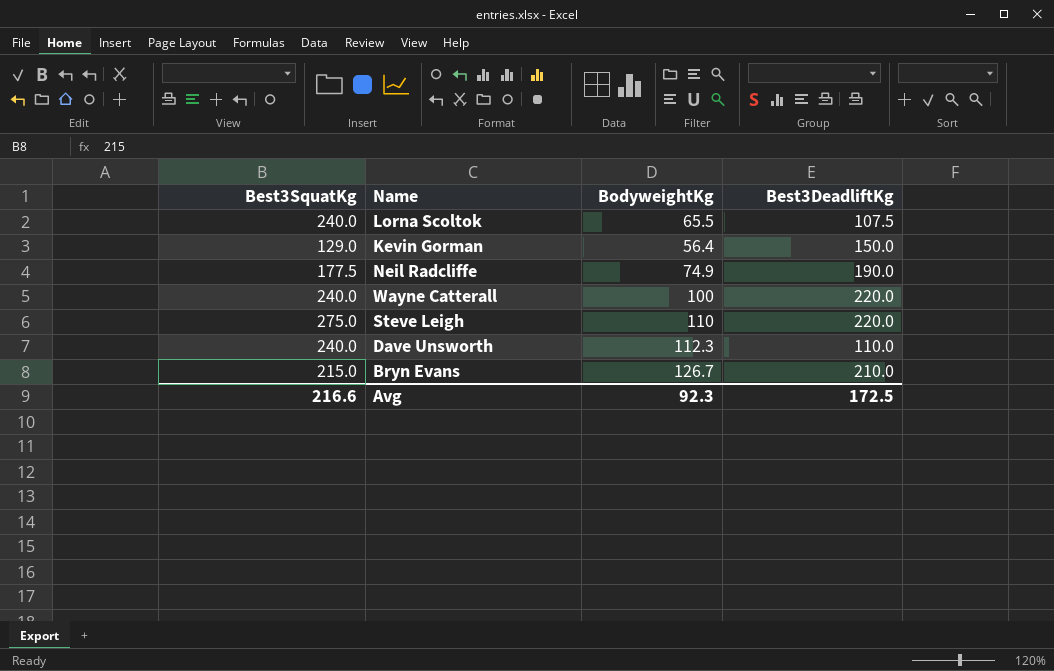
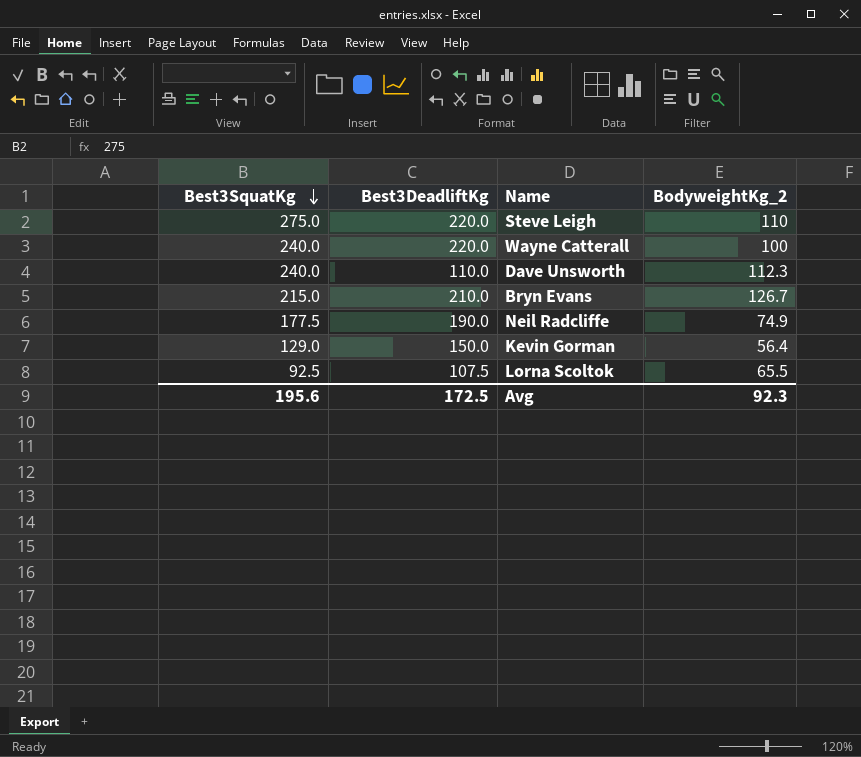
row order: none -> Best3SquatKg descending
column Best3DeadliftKg | position: 4 -> 2
column name: BodyweightKg -> BodyweightKg_2
Lorna Scoltok | Best3SquatKg: 240.0 -> 92.5
Avg | Best3SquatKg: 216.6 -> 195.6

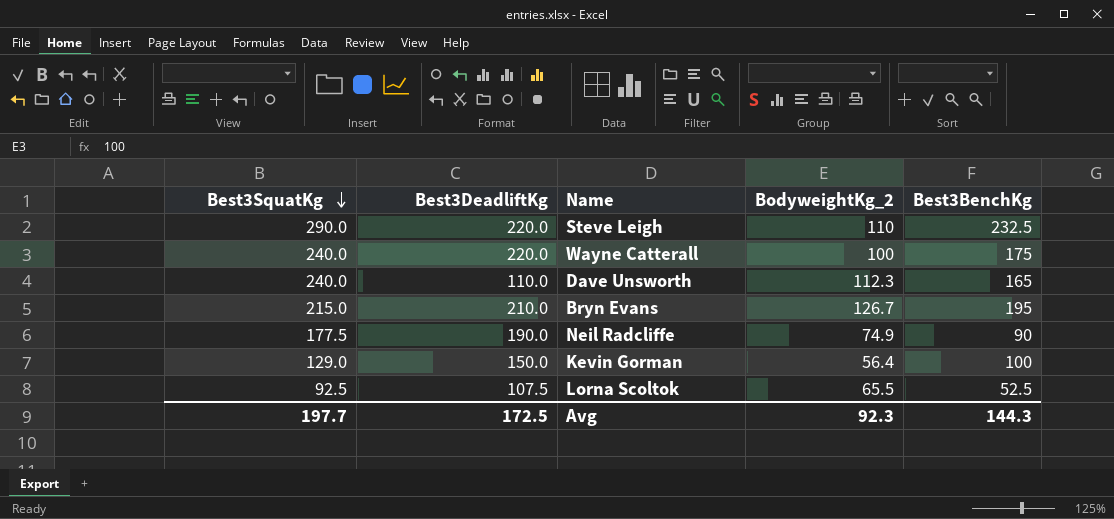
column Best3BenchKg | position: none -> 5
Steve Leigh | Best3SquatKg: 275.0 -> 290.0
Avg | Best3SquatKg: 195.6 -> 197.7

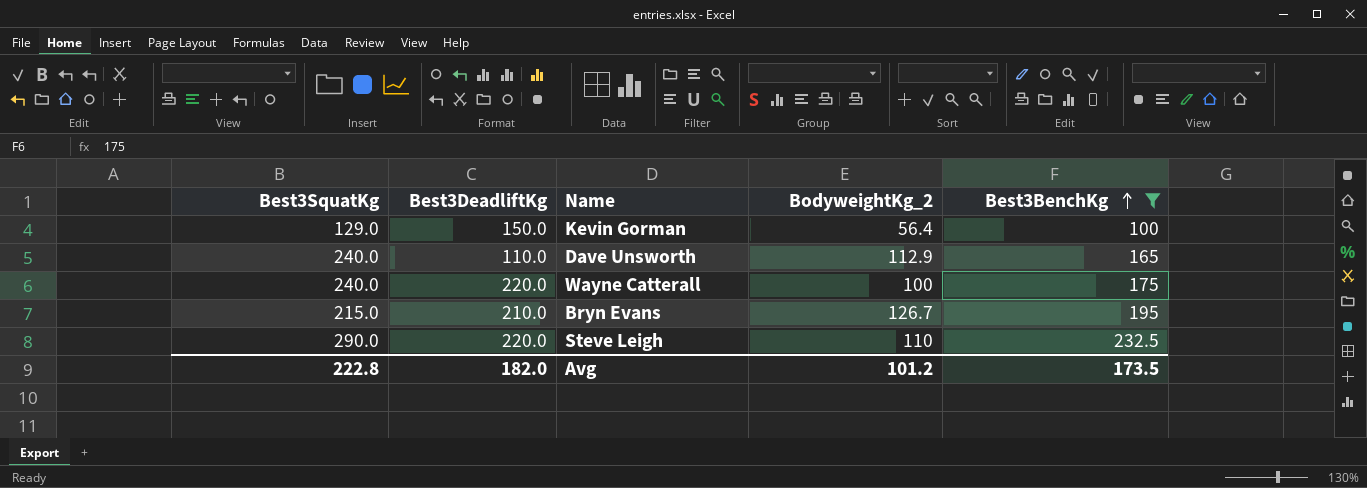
filter: none -> Best3BenchKg >= 100
row order: Best3SquatKg descending -> Best3BenchKg ascending
Dave Unsworth | BodyweightKg_2: 112.3 -> 112.9
Avg | Best3SquatKg: 197.7 -> 222.8
Avg | Best3DeadliftKg: 172.5 -> 182.0
Avg | BodyweightKg_2: 92.3 -> 101.2
Avg | Best3BenchKg: 144.3 -> 173.5

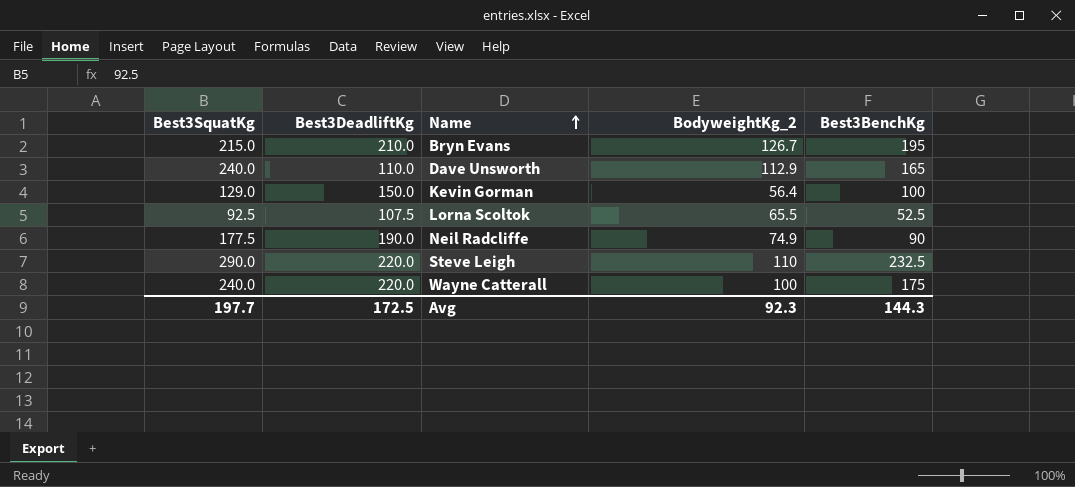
filter: Best3BenchKg >= 100 -> none
row order: Best3BenchKg ascending -> Name ascending
Avg | Best3SquatKg: 222.8 -> 197.7
Avg | Best3DeadliftKg: 182.0 -> 172.5
Avg | BodyweightKg_2: 101.2 -> 92.3
Avg | Best3BenchKg: 173.5 -> 144.3

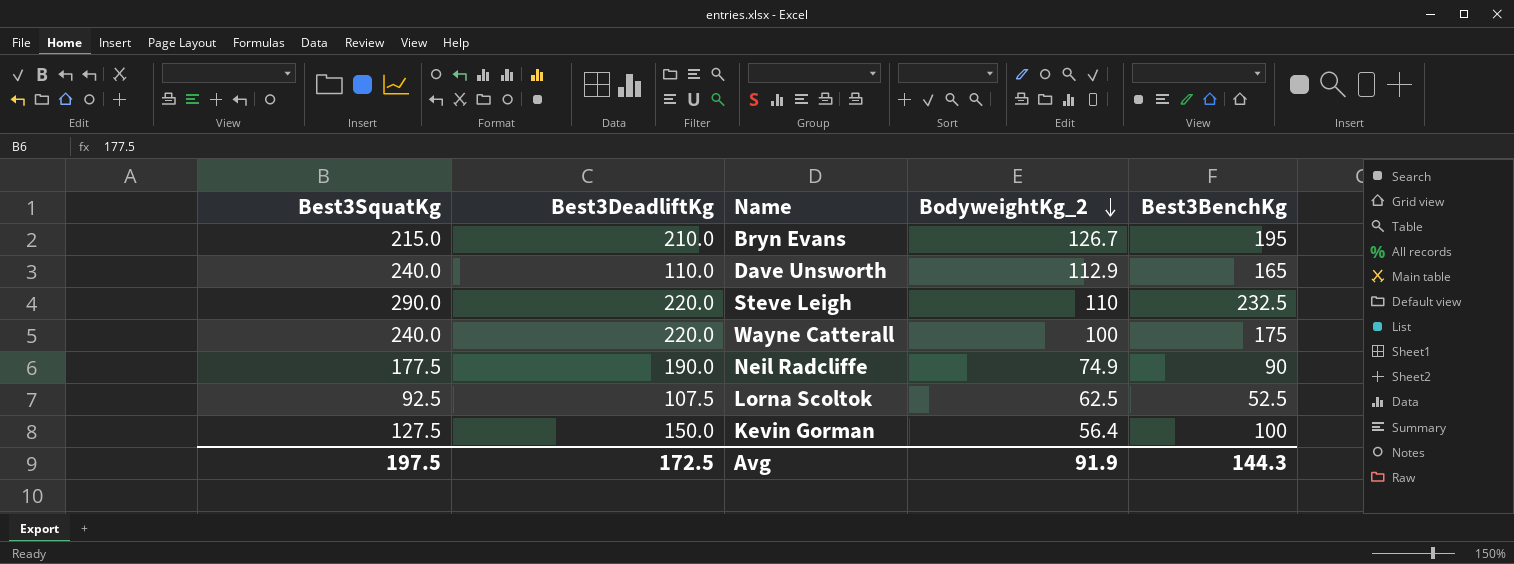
row order: Name ascending -> BodyweightKg_2 descending
Lorna Scoltok | BodyweightKg_2: 65.5 -> 62.5
Kevin Gorman | Best3SquatKg: 129.0 -> 127.5
Avg | Best3SquatKg: 197.7 -> 197.5
Avg | BodyweightKg_2: 92.3 -> 91.9

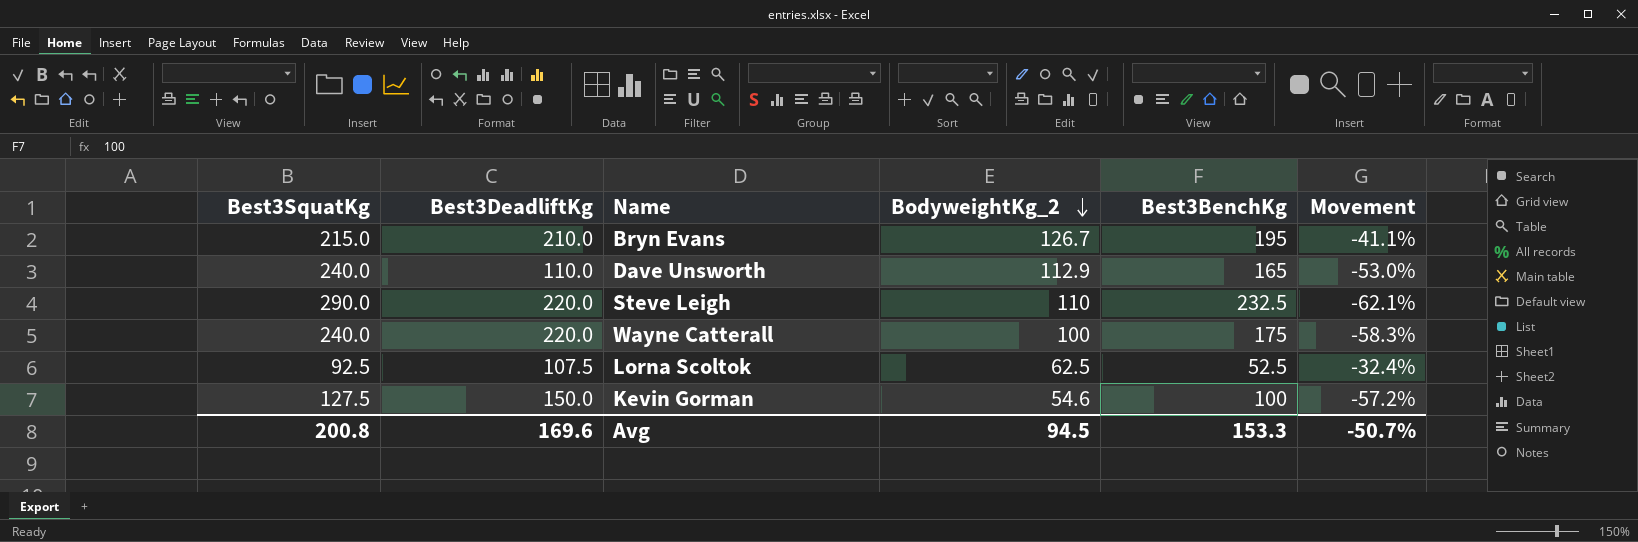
column Movement | formula: none -> ([BodyweightKg_2] - [Best3SquatKg]) / [Best3SquatKg]
row Neil Radcliffe: 177.5 | 190.0 | 74.9 | 90 -> none
Kevin Gorman | BodyweightKg_2: 56.4 -> 54.6
Avg | Best3SquatKg: 197.5 -> 200.8
Avg | Best3DeadliftKg: 172.5 -> 169.6
Avg | BodyweightKg_2: 91.9 -> 94.5
Avg | Best3BenchKg: 144.3 -> 153.3

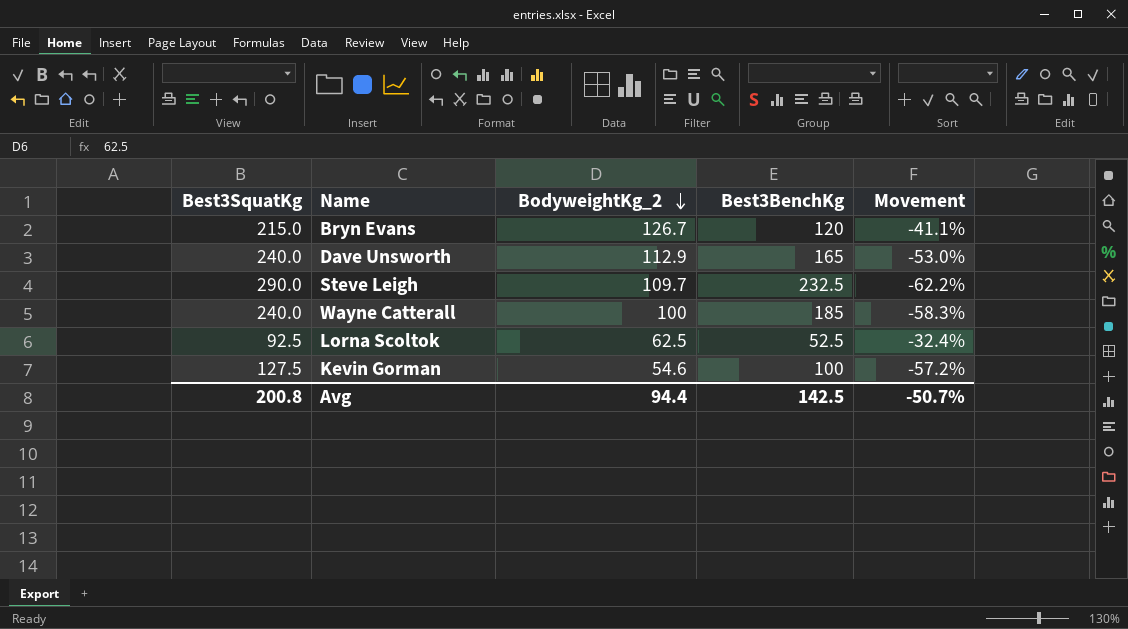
column Best3DeadliftKg | position: 2 -> none
Bryn Evans | Best3BenchKg: 195 -> 120
Steve Leigh | BodyweightKg_2: 110 -> 109.7
Steve Leigh | Movement: -62.1% -> -62.2%
Wayne Catterall | Best3BenchKg: 175 -> 185
Avg | BodyweightKg_2: 94.5 -> 94.4
Avg | Best3BenchKg: 153.3 -> 142.5

